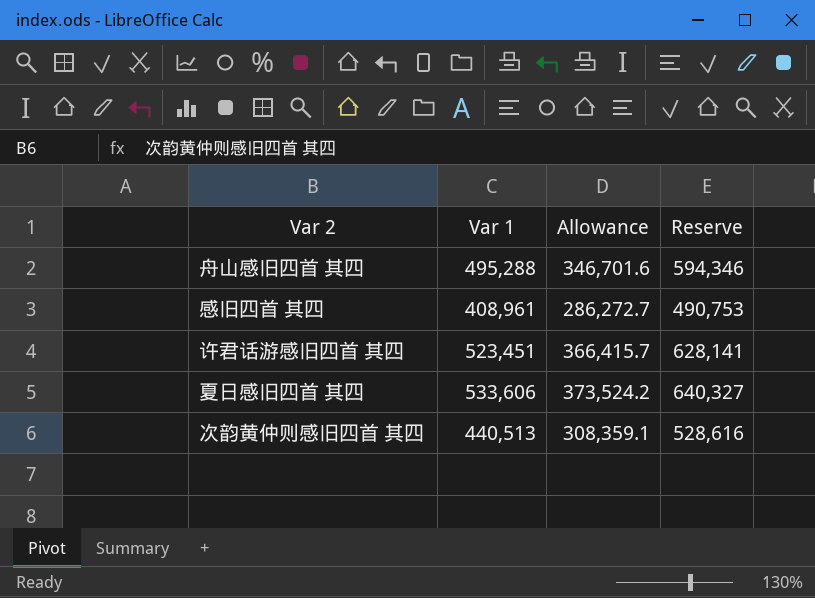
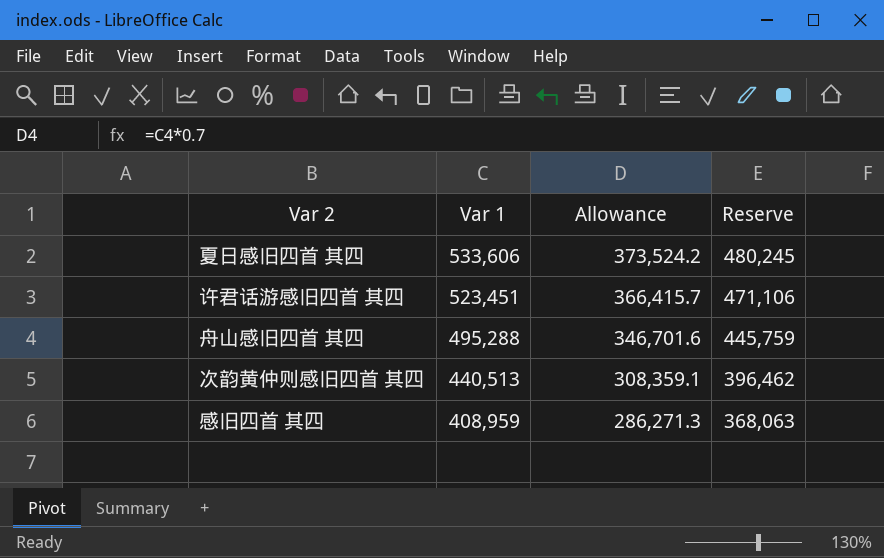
row order: none -> Var 1 descending
column Reserve | formula: [Var 1] * 1.2 -> [Var 1] * 0.9
感旧四首 其四 | Var 1: 408,961 -> 408,959
感旧四首 其四 | Allowance: 286,272.7 -> 286,271.3

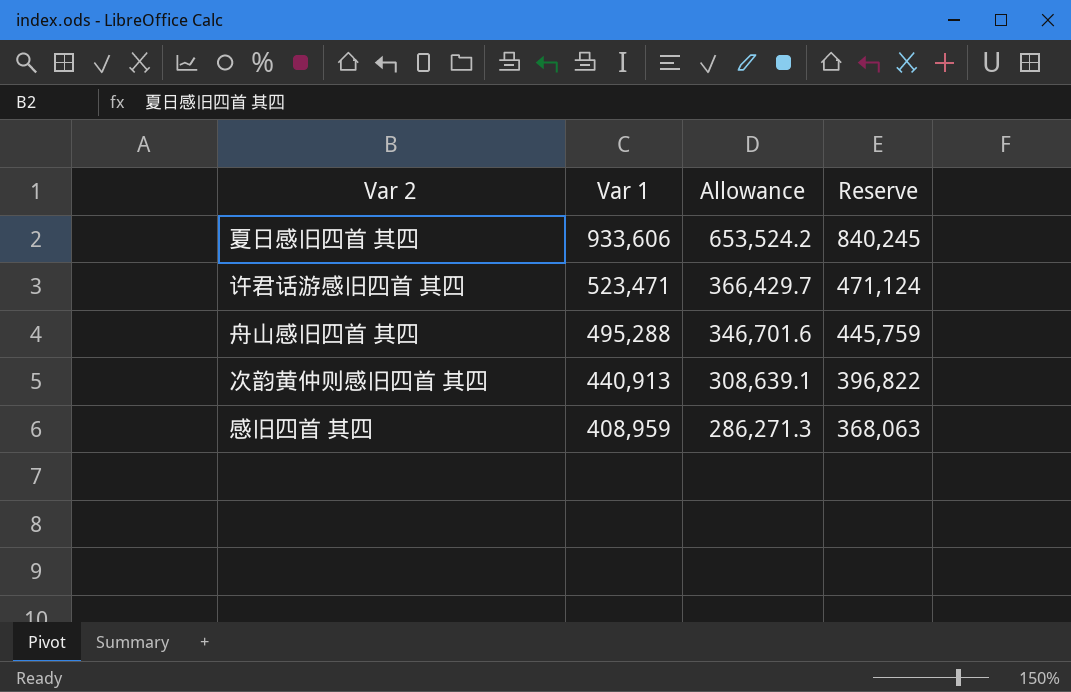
夏日感旧四首 其四 | Var 1: 533,606 -> 933,606
夏日感旧四首 其四 | Allowance: 373,524.2 -> 653,524.2
夏日感旧四首 其四 | Reserve: 480,245 -> 840,245
许君话游感旧四首 其四 | Var 1: 523,451 -> 523,471
许君话游感旧四首 其四 | Allowance: 366,415.7 -> 366,429.7
许君话游感旧四首 其四 | Reserve: 471,106 -> 471,124
次韵黄仲则感旧四首 其四 | Var 1: 440,513 -> 440,913
次韵黄仲则感旧四首 其四 | Allowance: 308,359.1 -> 308,639.1
次韵黄仲则感旧四首 其四 | Reserve: 396,462 -> 396,822

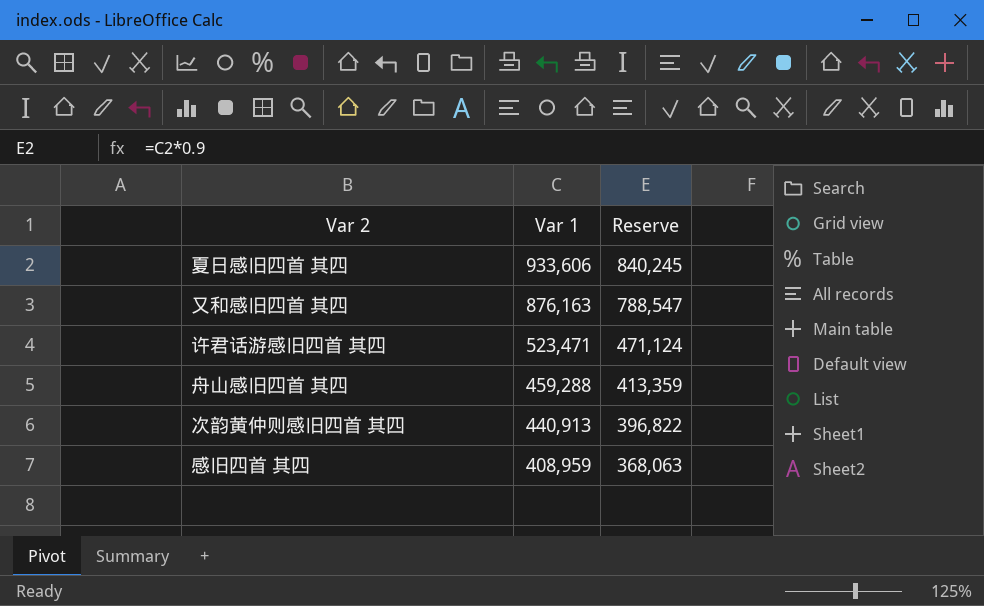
column Allowance | formula: [Var 1] * 0.7 -> none
row 又和感旧四首 其四: none -> 876,163 | 788,547
舟山感旧四首 其四 | Var 1: 495,288 -> 459,288
舟山感旧四首 其四 | Reserve: 445,759 -> 413,359

